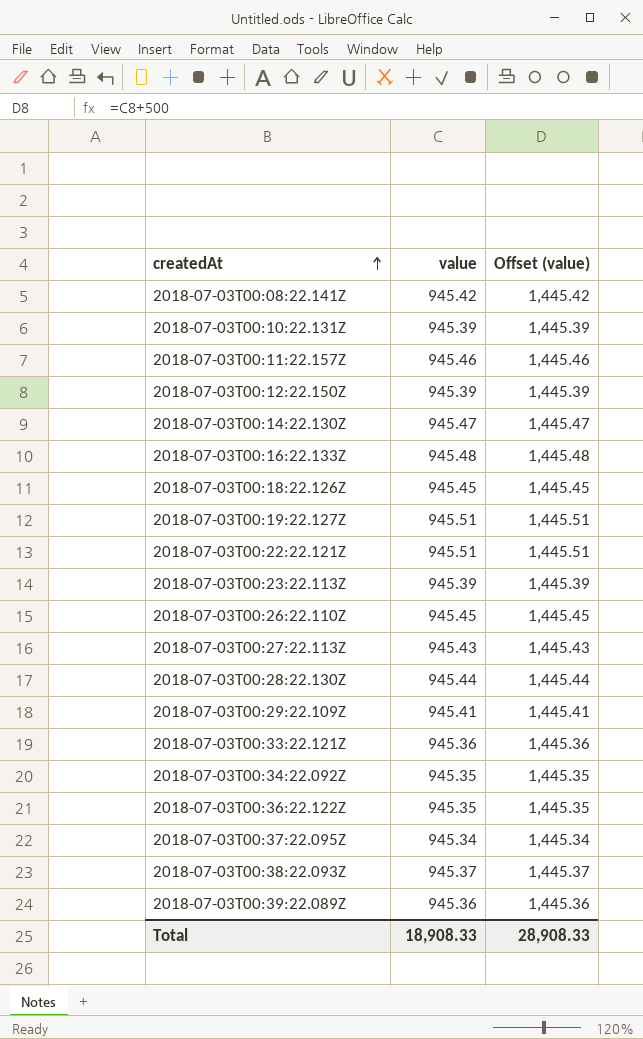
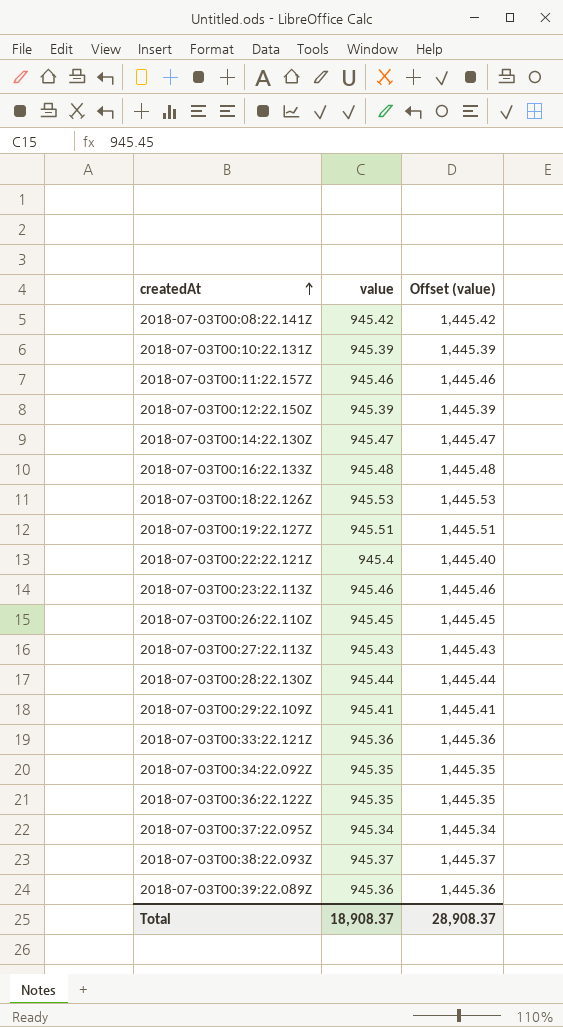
2018-07-03T00:18:22.126Z | value: 945.45 -> 945.53
2018-07-03T00:18:22.126Z | Offset (value): 1,445.45 -> 1,445.53
2018-07-03T00:22:22.121Z | value: 945.51 -> 945.4
2018-07-03T00:22:22.121Z | Offset (value): 1,445.51 -> 1,445.40
2018-07-03T00:23:22.113Z | value: 945.39 -> 945.46
2018-07-03T00:23:22.113Z | Offset (value): 1,445.39 -> 1,445.46
Total | value: 18,908.33 -> 18,908.37
Total | Offset (value): 28,908.33 -> 28,908.37

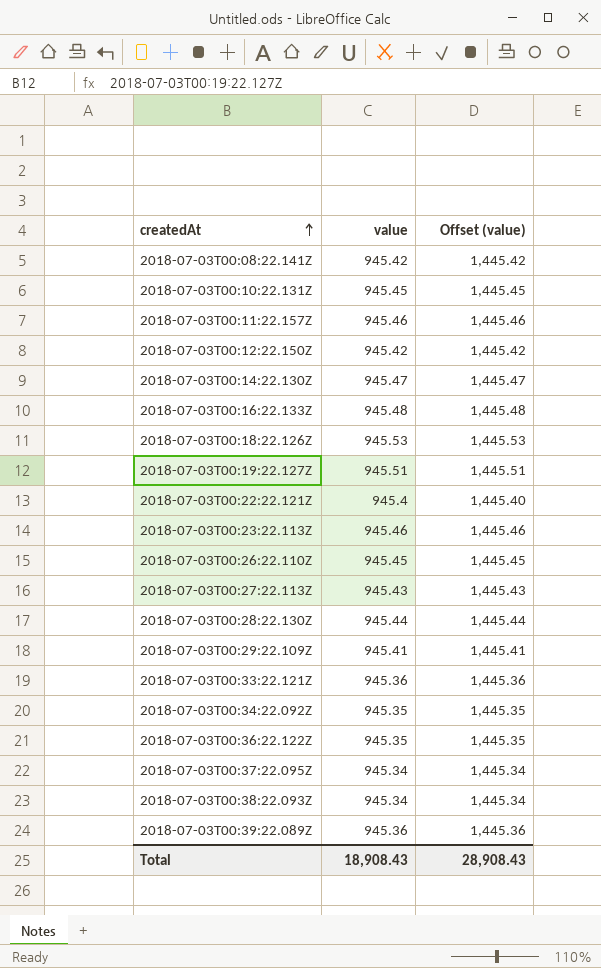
2018-07-03T00:10:22.131Z | value: 945.39 -> 945.45
2018-07-03T00:10:22.131Z | Offset (value): 1,445.39 -> 1,445.45
2018-07-03T00:12:22.150Z | value: 945.39 -> 945.42
2018-07-03T00:12:22.150Z | Offset (value): 1,445.39 -> 1,445.42
2018-07-03T00:38:22.093Z | value: 945.37 -> 945.34
2018-07-03T00:38:22.093Z | Offset (value): 1,445.37 -> 1,445.34
Total | value: 18,908.37 -> 18,908.43
Total | Offset (value): 28,908.37 -> 28,908.43

